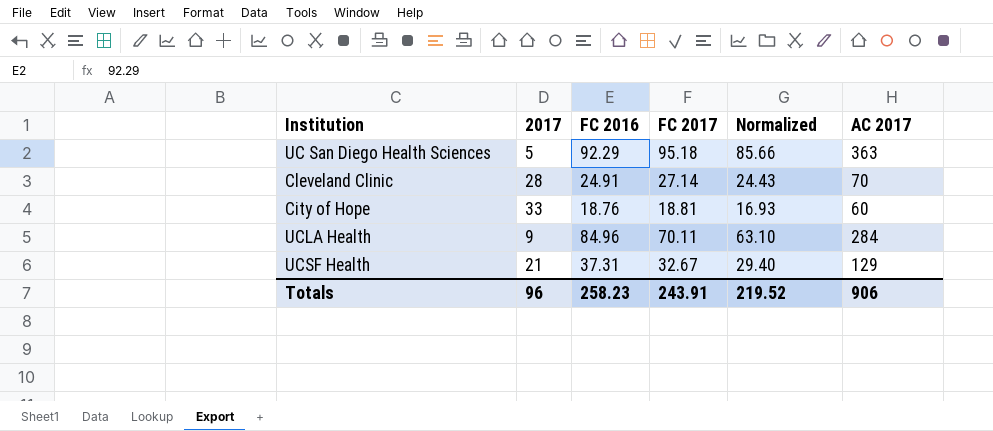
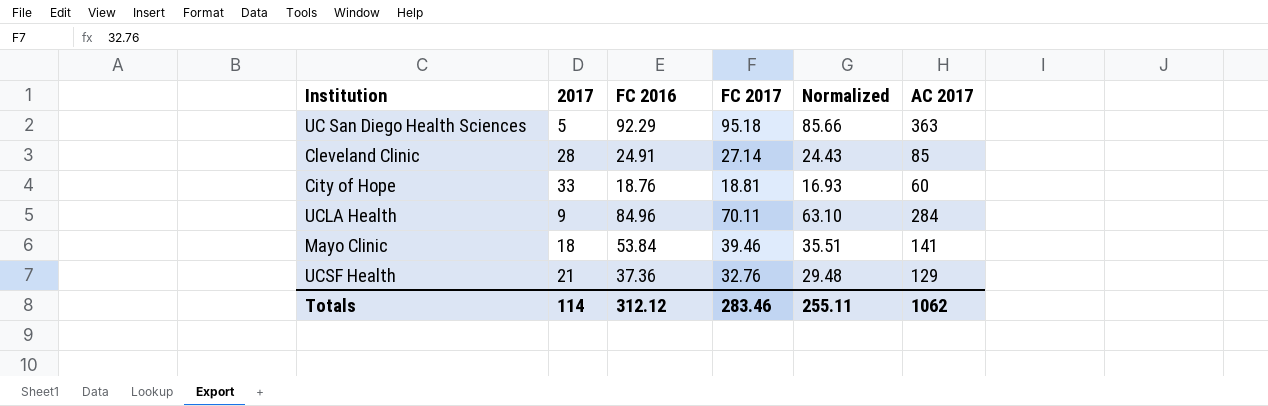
Cleveland Clinic | AC 2017: 70 -> 85
row Mayo Clinic: none -> 18 | 53.84 | 39.46 | 35.51 | 141
UCSF Health | FC 2016: 37.31 -> 37.36
UCSF Health | FC 2017: 32.67 -> 32.76
UCSF Health | Normalized: 29.40 -> 29.48
Totals | 2017: 96 -> 114
Totals | FC 2016: 258.23 -> 312.12
Totals | FC 2017: 243.91 -> 283.46
Totals | Normalized: 219.52 -> 255.11
Totals | AC 2017: 906 -> 1062

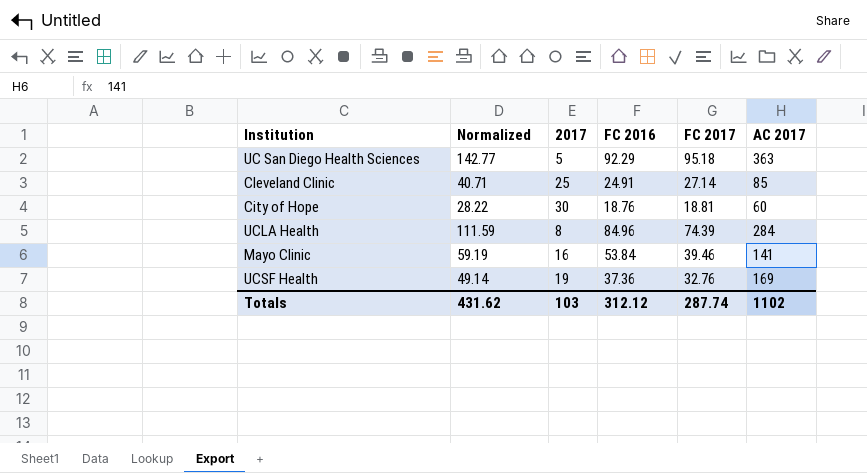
column Normalized | formula: [FC 2017] * 0.9 -> [FC 2017] * 1.5
column Normalized | position: 5 -> 2
Cleveland Clinic | 2017: 28 -> 25
City of Hope | 2017: 33 -> 30
UCLA Health | 2017: 9 -> 8
UCLA Health | FC 2017: 70.11 -> 74.39
Mayo Clinic | 2017: 18 -> 16
UCSF Health | 2017: 21 -> 19
UCSF Health | AC 2017: 129 -> 169
Totals | Normalized: 255.11 -> 431.62
Totals | 2017: 114 -> 103
Totals | FC 2017: 283.46 -> 287.74
Totals | AC 2017: 1062 -> 1102

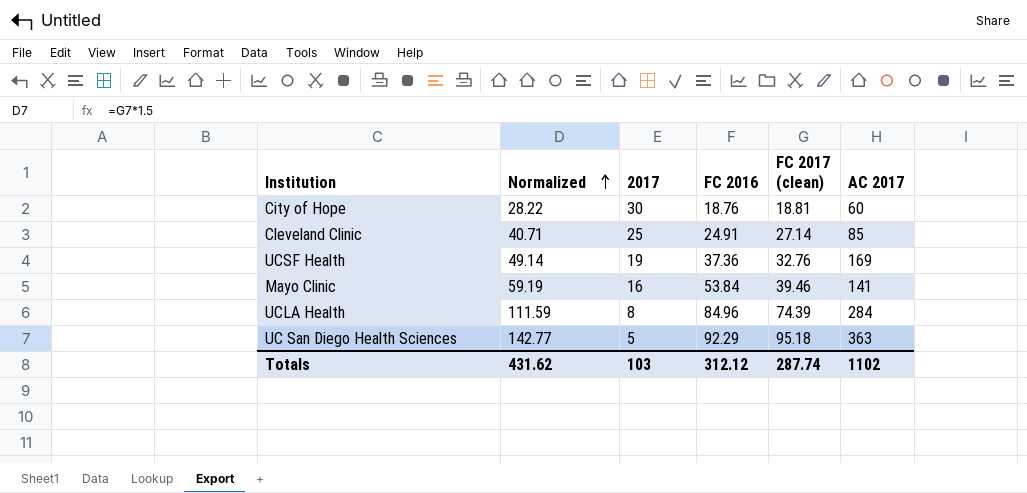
row order: none -> Normalized ascending
column name: FC 2017 -> FC 2017 (clean)

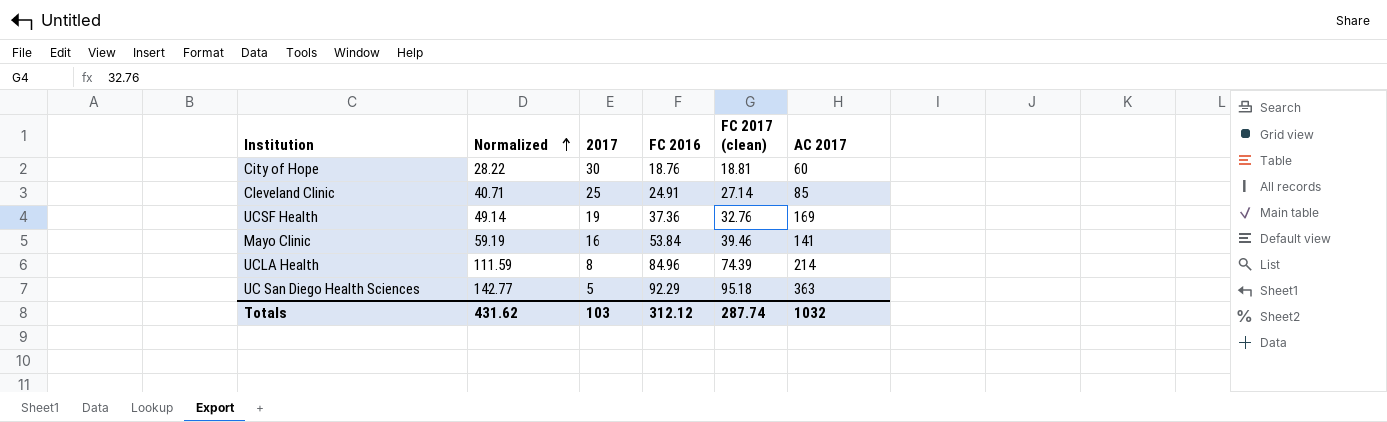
UCLA Health | AC 2017: 284 -> 214
Totals | AC 2017: 1102 -> 1032

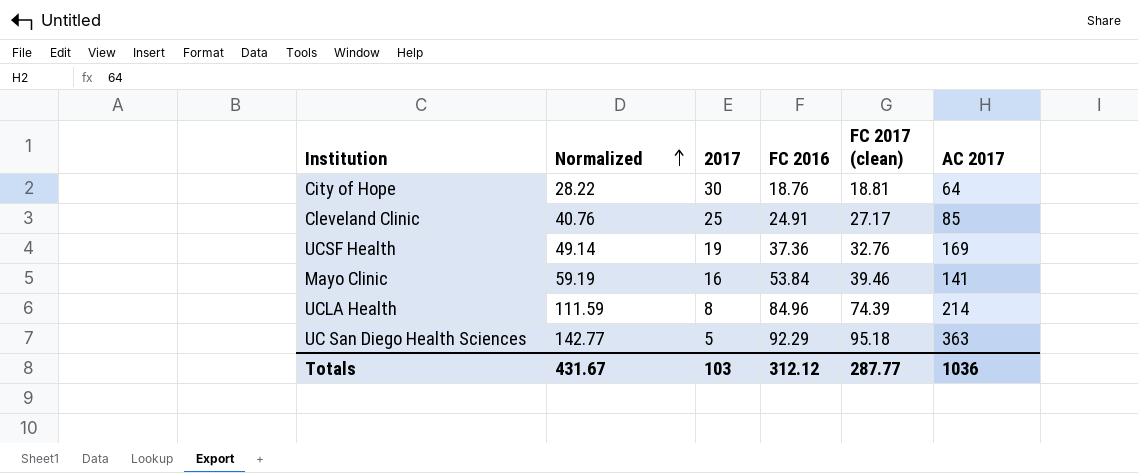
City of Hope | AC 2017: 60 -> 64
Cleveland Clinic | Normalized: 40.71 -> 40.76
Cleveland Clinic | FC 2017 (clean): 27.14 -> 27.17
Totals | Normalized: 431.62 -> 431.67
Totals | FC 2017 (clean): 287.74 -> 287.77
Totals | AC 2017: 1032 -> 1036

